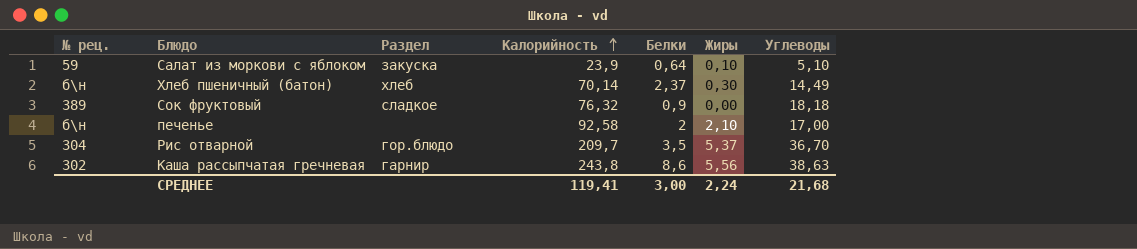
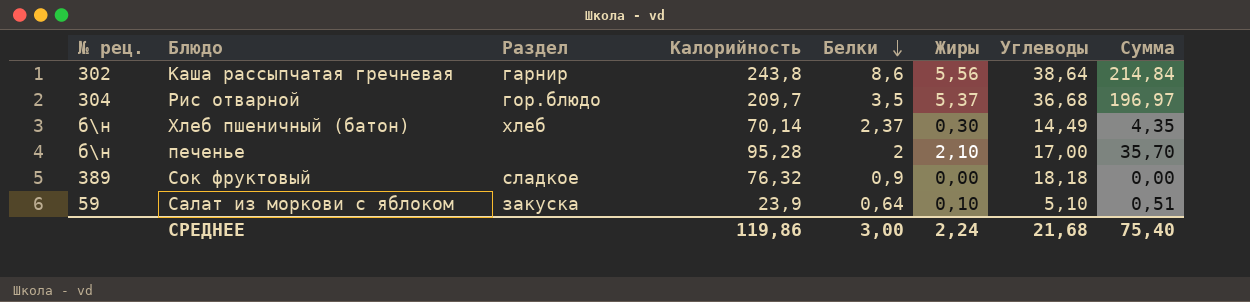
row order: Калорийность ascending -> Белки descending
column Сумма | formula: none -> [Жиры] * [Углеводы]
Каша рассыпчатая гречневая | Углеводы: 38,63 -> 38,64
Рис отварной | Углеводы: 36,70 -> 36,68
печенье | Калорийность: 92,58 -> 95,28
СРЕДНЕЕ | Калорийность: 119,41 -> 119,86

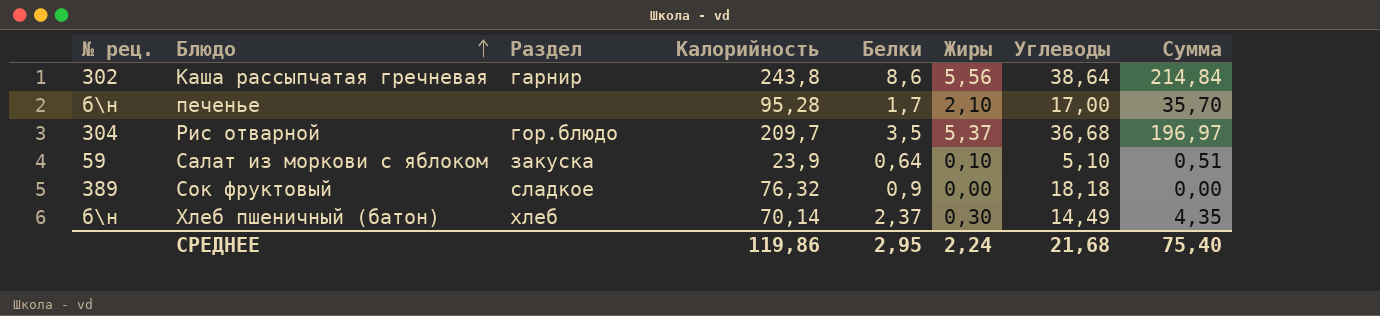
row order: Белки descending -> Блюдо ascending
печенье | Белки: 2 -> 1,7
СРЕДНЕЕ | Белки: 3,00 -> 2,95

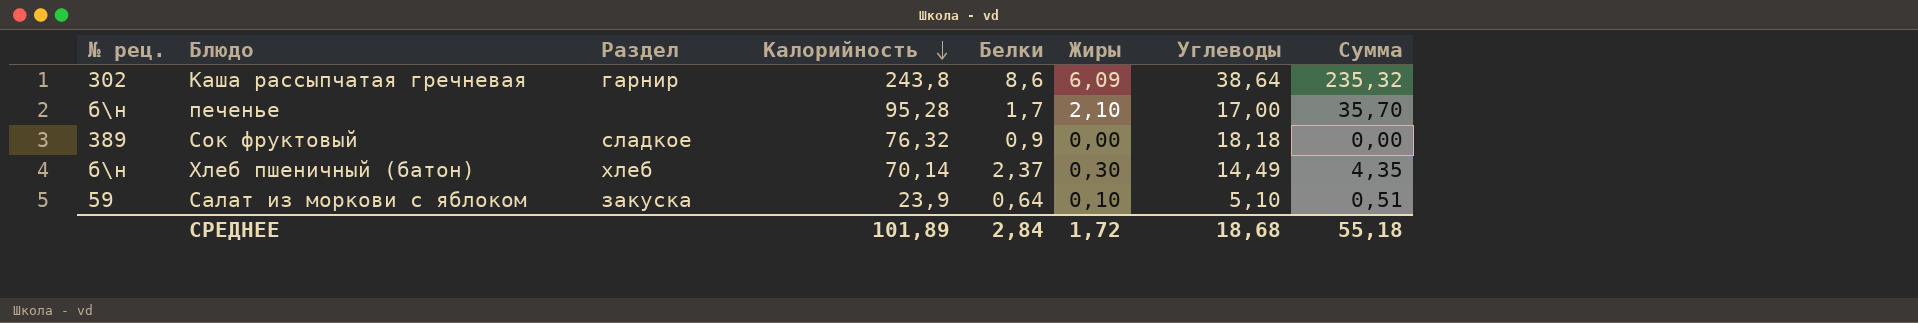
row order: Блюдо ascending -> Калорийность descending
row Рис отварной: 304 | гор.блюдо | 209,7 | 3,5 | 5,37 | 36,68 | 196,97 -> none
Каша рассыпчатая гречневая | Жиры: 5,56 -> 6,09
Каша рассыпчатая гречневая | Сумма: 214,84 -> 235,32
СРЕДНЕЕ | Калорийность: 119,86 -> 101,89
СРЕДНЕЕ | Белки: 2,95 -> 2,84
СРЕДНЕЕ | Жиры: 2,24 -> 1,72
СРЕДНЕЕ | Углеводы: 21,68 -> 18,68
СРЕДНЕЕ | Сумма: 75,40 -> 55,18

